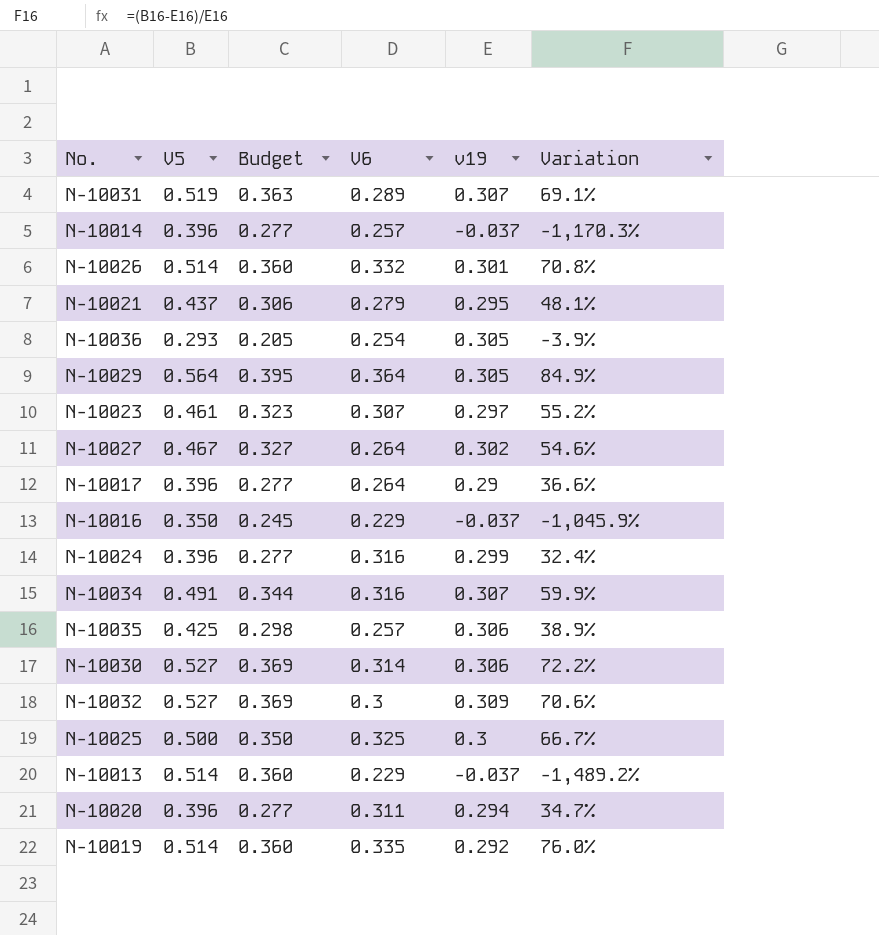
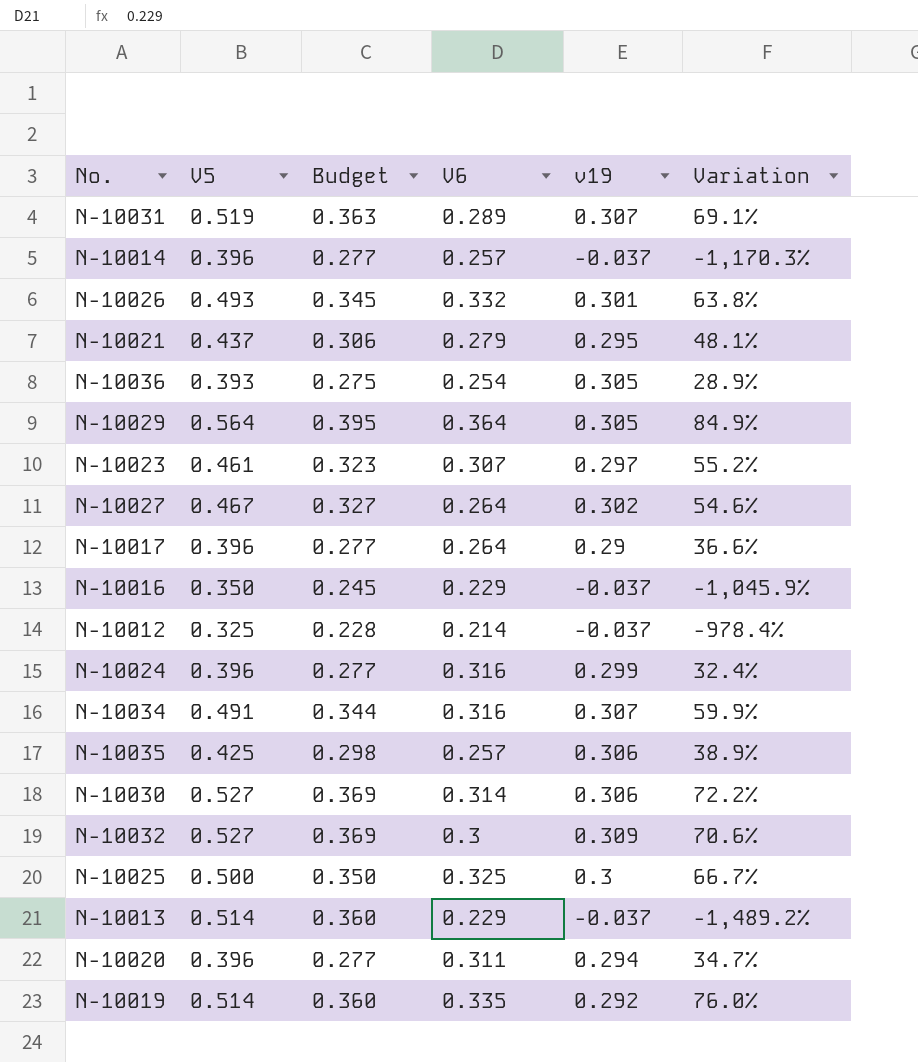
N-10026 | V5: 0.514 -> 0.493
N-10026 | Budget: 0.360 -> 0.345
N-10026 | Variation: 70.8% -> 63.8%
N-10036 | V5: 0.293 -> 0.393
N-10036 | Budget: 0.205 -> 0.275
N-10036 | Variation: -3.9% -> 28.9%
row N-10012: none -> 0.325 | 0.228 | 0.214 | -0.037 | -978.4%

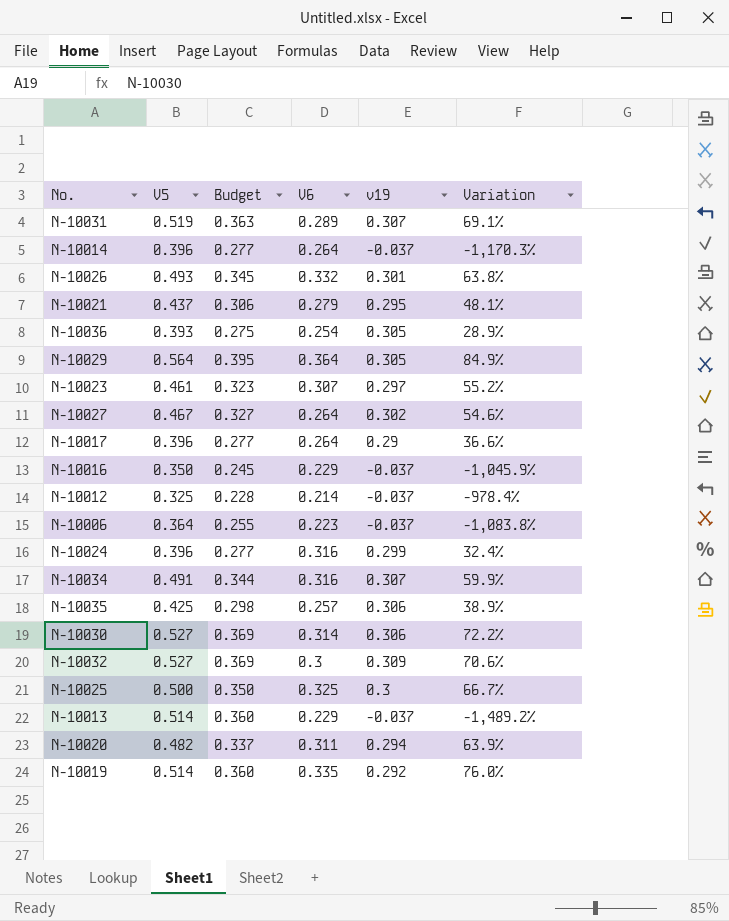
N-10014 | V6: 0.257 -> 0.264
row N-10006: none -> 0.364 | 0.255 | 0.223 | -0.037 | -1,083.8%
N-10020 | V5: 0.396 -> 0.482
N-10020 | Budget: 0.277 -> 0.337
N-10020 | Variation: 34.7% -> 63.9%

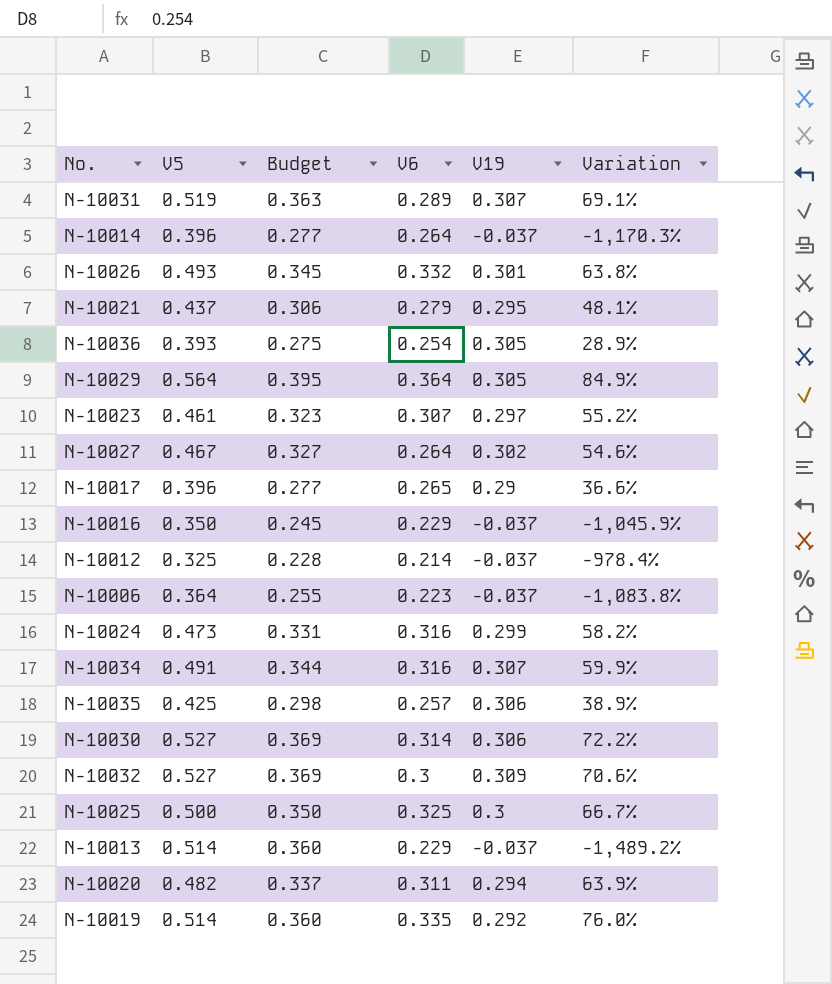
column name: v19 -> V19
N-10017 | V6: 0.264 -> 0.265
N-10024 | V5: 0.396 -> 0.473
N-10024 | Budget: 0.277 -> 0.331
N-10024 | Variation: 32.4% -> 58.2%

